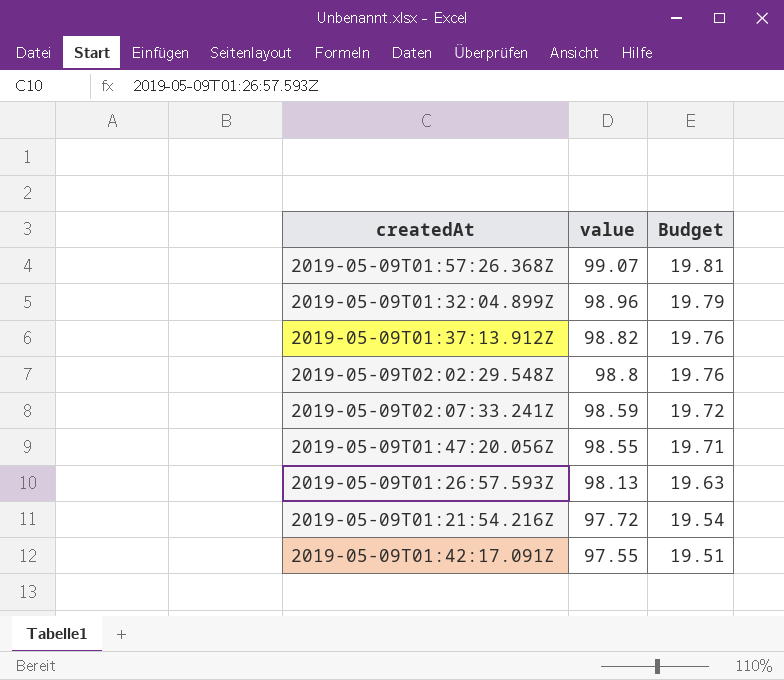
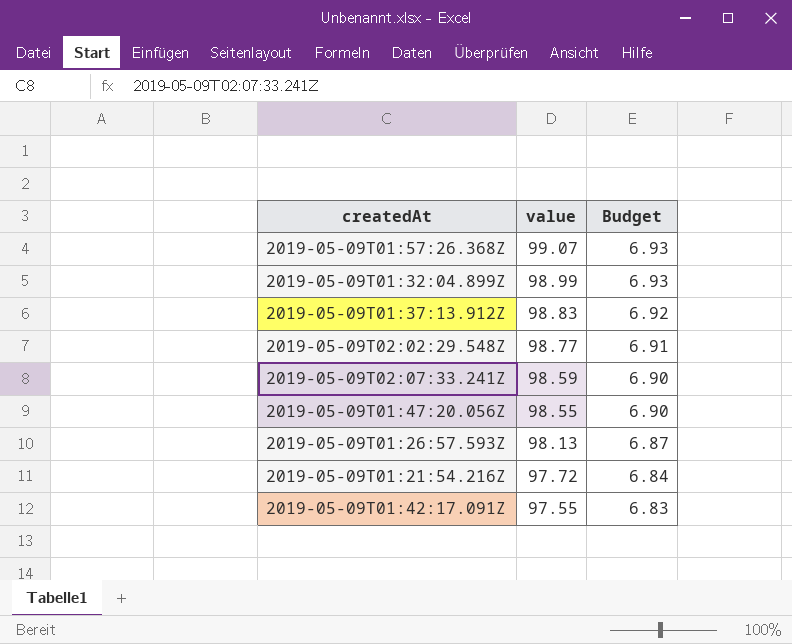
column Budget | formula: [value] * 0.2 -> [value] * 0.07
2019-05-09T01:32:04.899Z | value: 98.96 -> 98.99
2019-05-09T01:37:13.912Z | value: 98.82 -> 98.83
2019-05-09T02:02:29.548Z | value: 98.8 -> 98.77

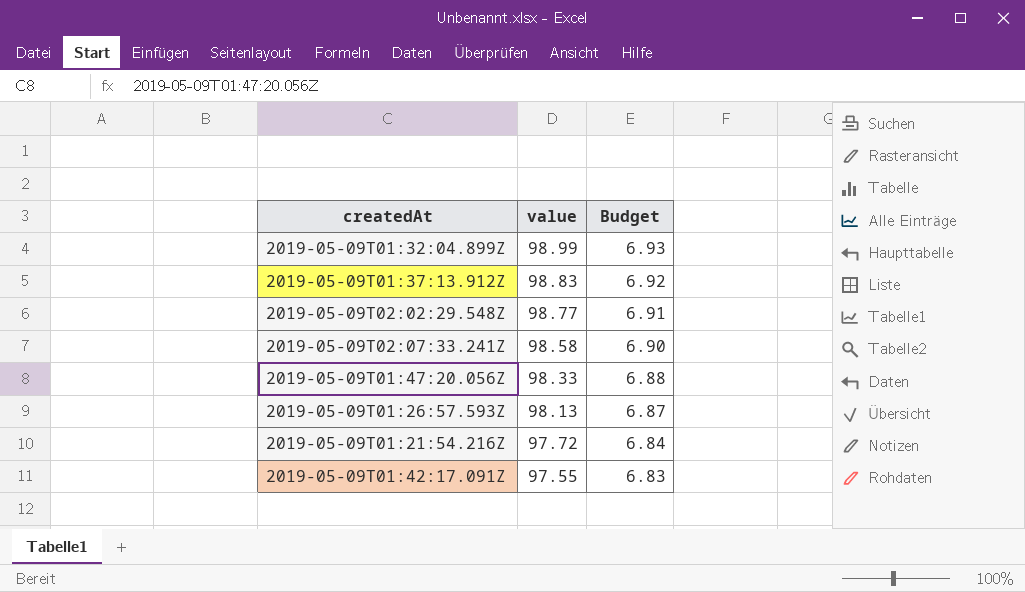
row 2019-05-09T01:57:26.368Z: 99.07 | 6.93 -> none
2019-05-09T02:07:33.241Z | value: 98.59 -> 98.58
2019-05-09T01:47:20.056Z | value: 98.55 -> 98.33
2019-05-09T01:47:20.056Z | Budget: 6.90 -> 6.88

